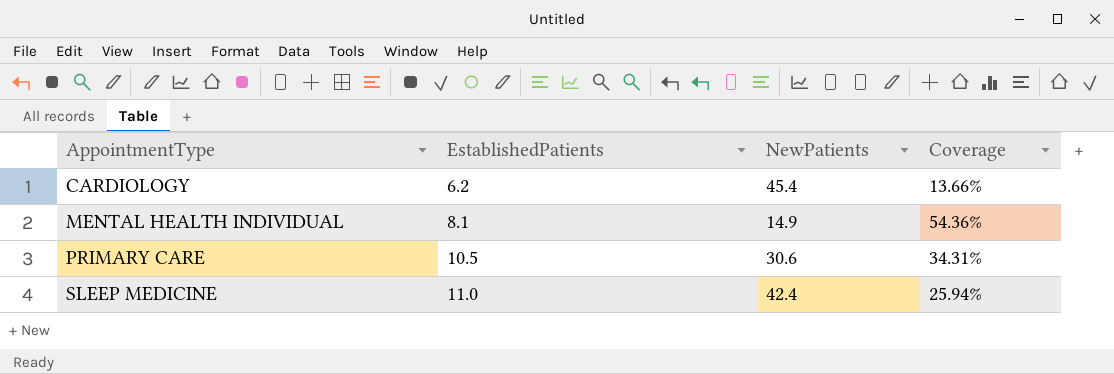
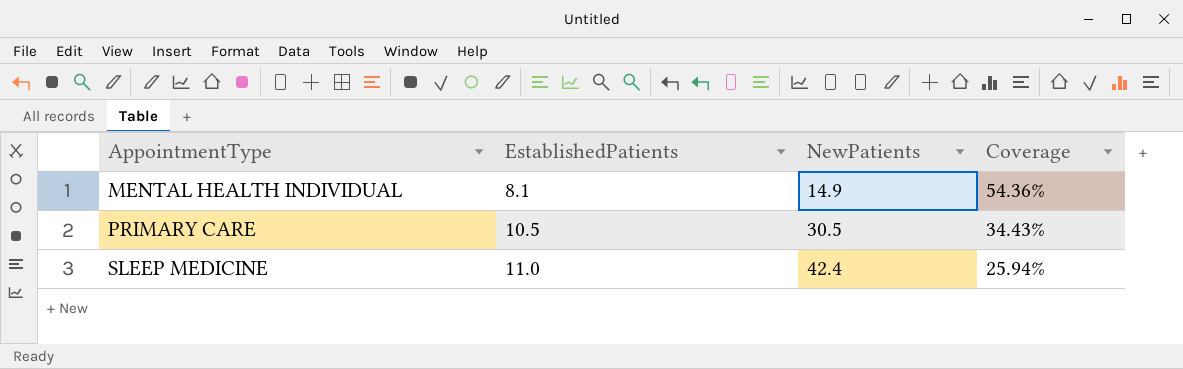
row CARDIOLOGY: 6.2 | 45.4 | 13.66% -> none
PRIMARY CARE | NewPatients: 30.6 -> 30.5
PRIMARY CARE | Coverage: 34.31% -> 34.43%

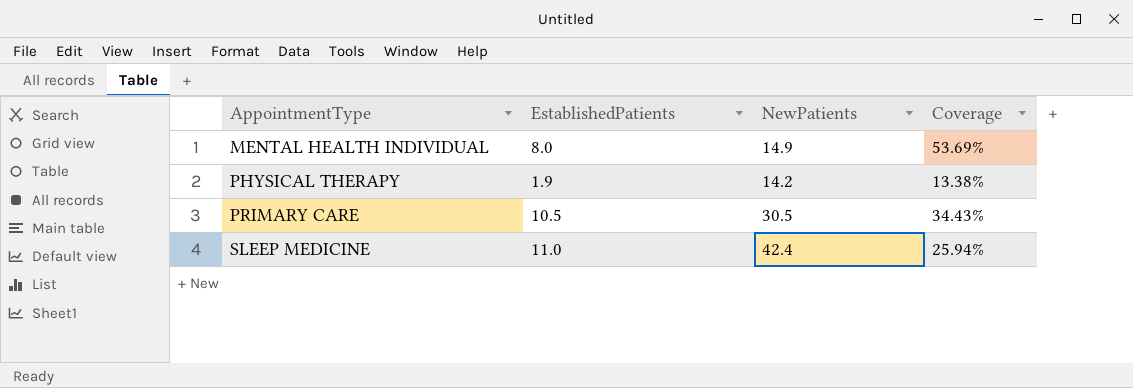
MENTAL HEALTH INDIVIDUAL | EstablishedPatients: 8.1 -> 8.0
MENTAL HEALTH INDIVIDUAL | Coverage: 54.36% -> 53.69%
row PHYSICAL THERAPY: none -> 1.9 | 14.2 | 13.38%

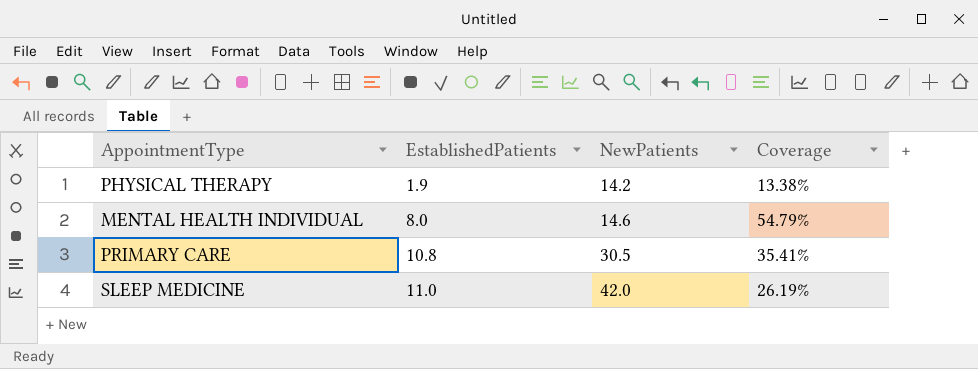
row order: AppointmentType ascending -> EstablishedPatients ascending
MENTAL HEALTH INDIVIDUAL | NewPatients: 14.9 -> 14.6
MENTAL HEALTH INDIVIDUAL | Coverage: 53.69% -> 54.79%
PRIMARY CARE | EstablishedPatients: 10.5 -> 10.8
PRIMARY CARE | Coverage: 34.43% -> 35.41%
SLEEP MEDICINE | NewPatients: 42.4 -> 42.0
SLEEP MEDICINE | Coverage: 25.94% -> 26.19%

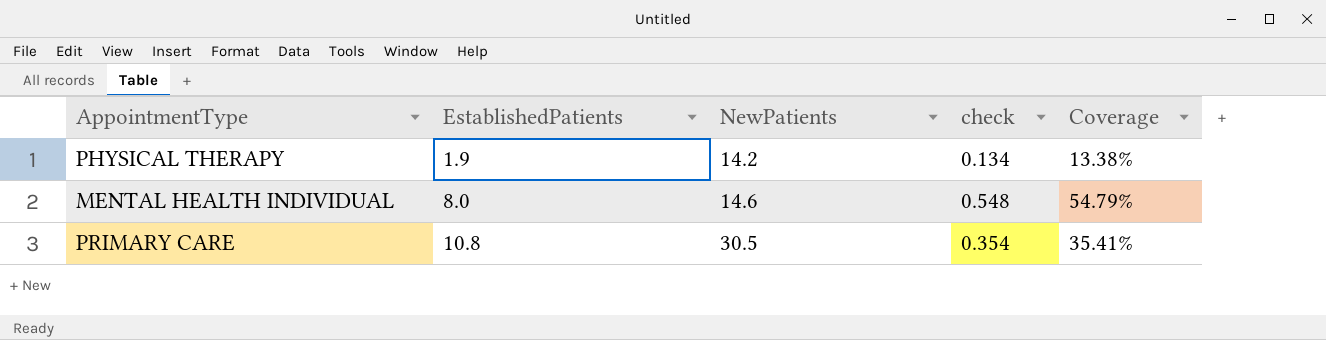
column check | formula: none -> [EstablishedPatients] / [NewPatients]
row SLEEP MEDICINE: 11.0 | 42.0 | 26.19% -> none

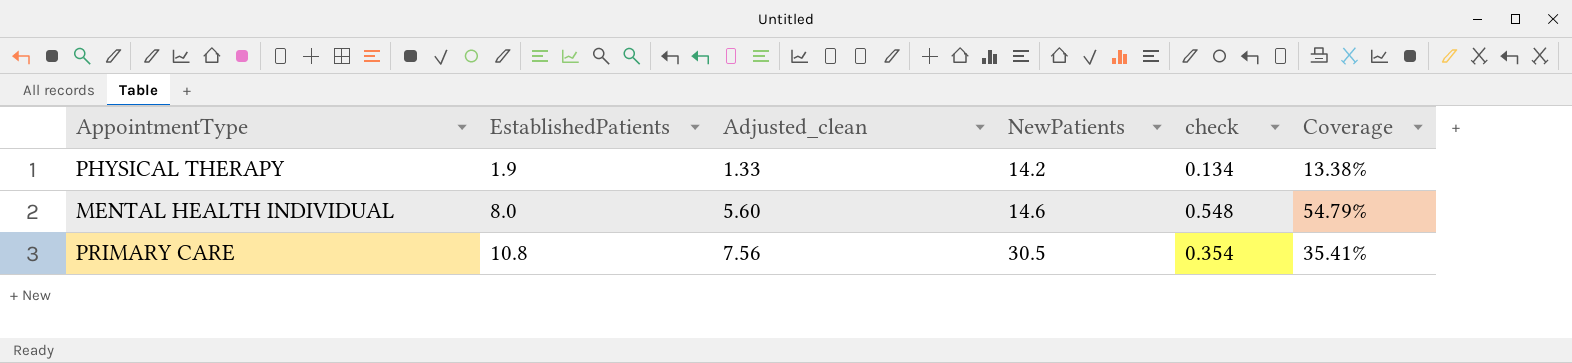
column Adjusted_clean | formula: none -> [EstablishedPatients] * 0.7

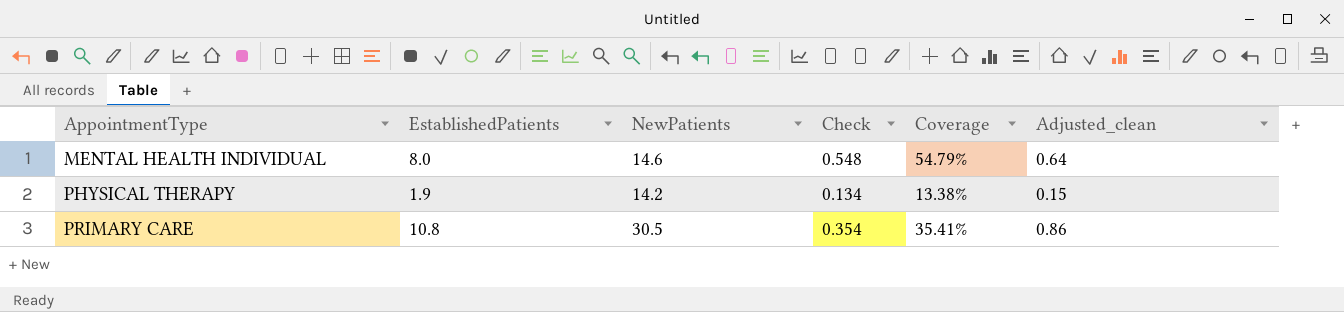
row order: EstablishedPatients ascending -> AppointmentType ascending
column name: check -> Check
column Adjusted_clean | formula: [EstablishedPatients] * 0.7 -> [EstablishedPatients] * 0.08
column Adjusted_clean | position: 3 -> 6

